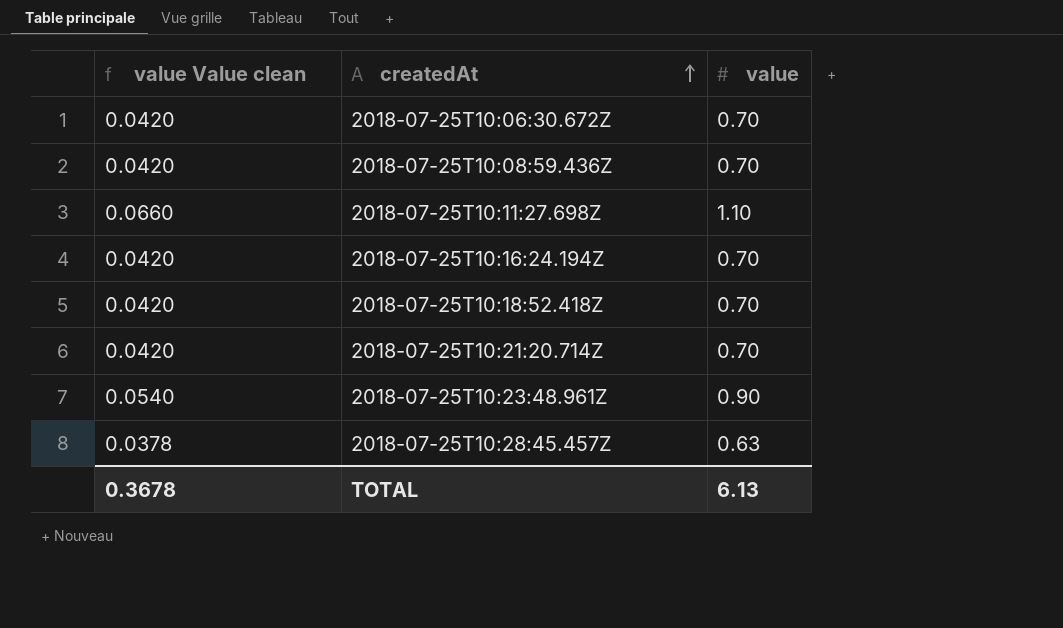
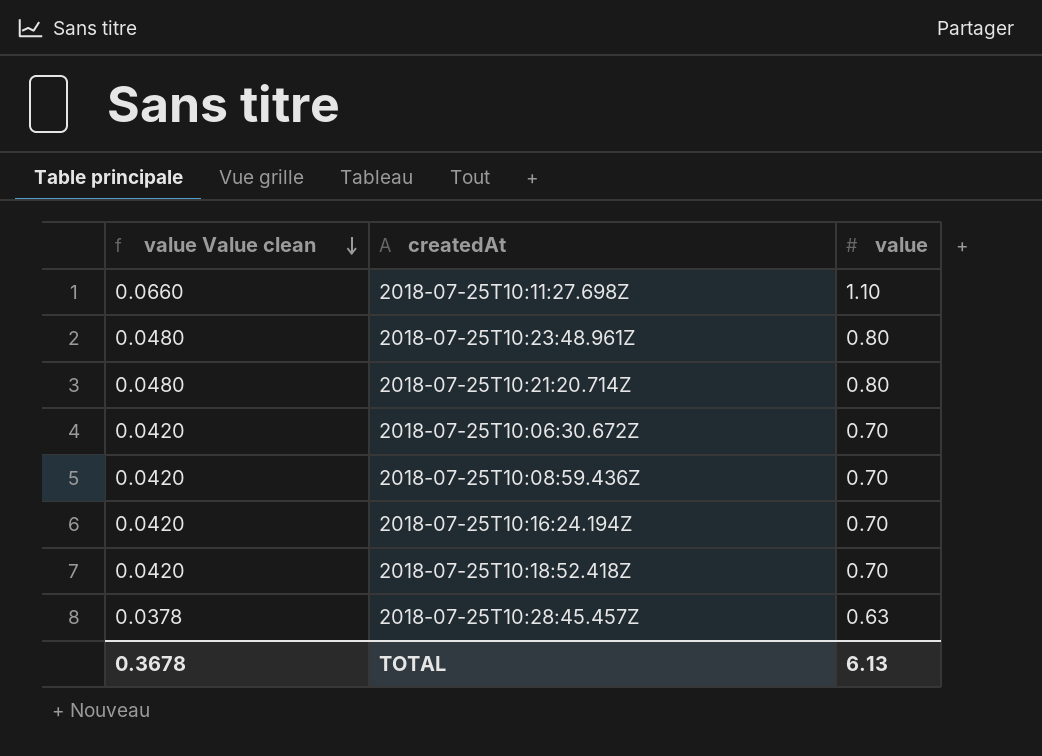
row order: createdAt ascending -> value Value clean descending
2018-07-25T10:23:48.961Z | value Value clean: 0.0540 -> 0.0480
2018-07-25T10:23:48.961Z | value: 0.90 -> 0.80
2018-07-25T10:21:20.714Z | value Value clean: 0.0420 -> 0.0480
2018-07-25T10:21:20.714Z | value: 0.70 -> 0.80

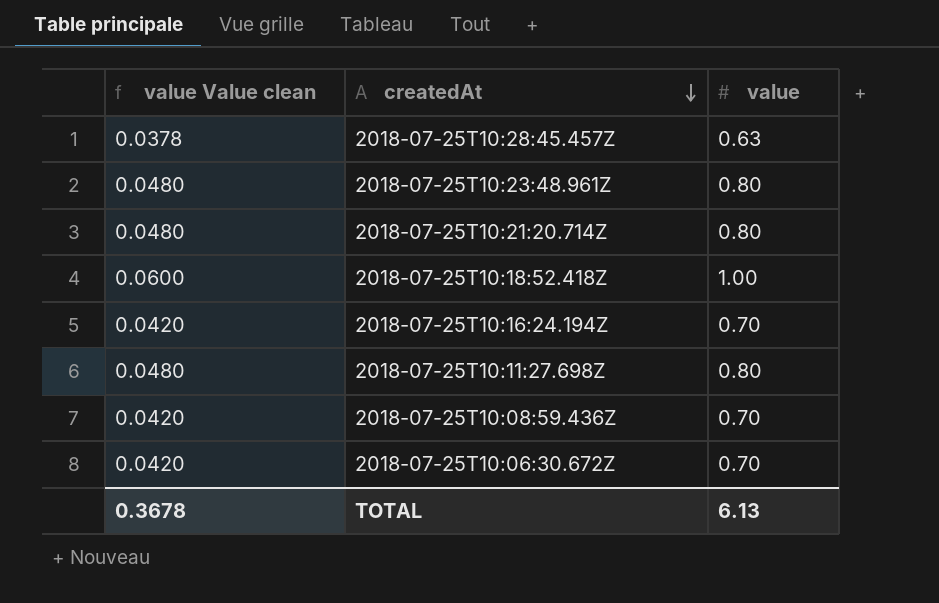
row order: value Value clean descending -> createdAt descending
2018-07-25T10:18:52.418Z | value Value clean: 0.0420 -> 0.0600
2018-07-25T10:18:52.418Z | value: 0.70 -> 1.00
2018-07-25T10:11:27.698Z | value Value clean: 0.0660 -> 0.0480
2018-07-25T10:11:27.698Z | value: 1.10 -> 0.80

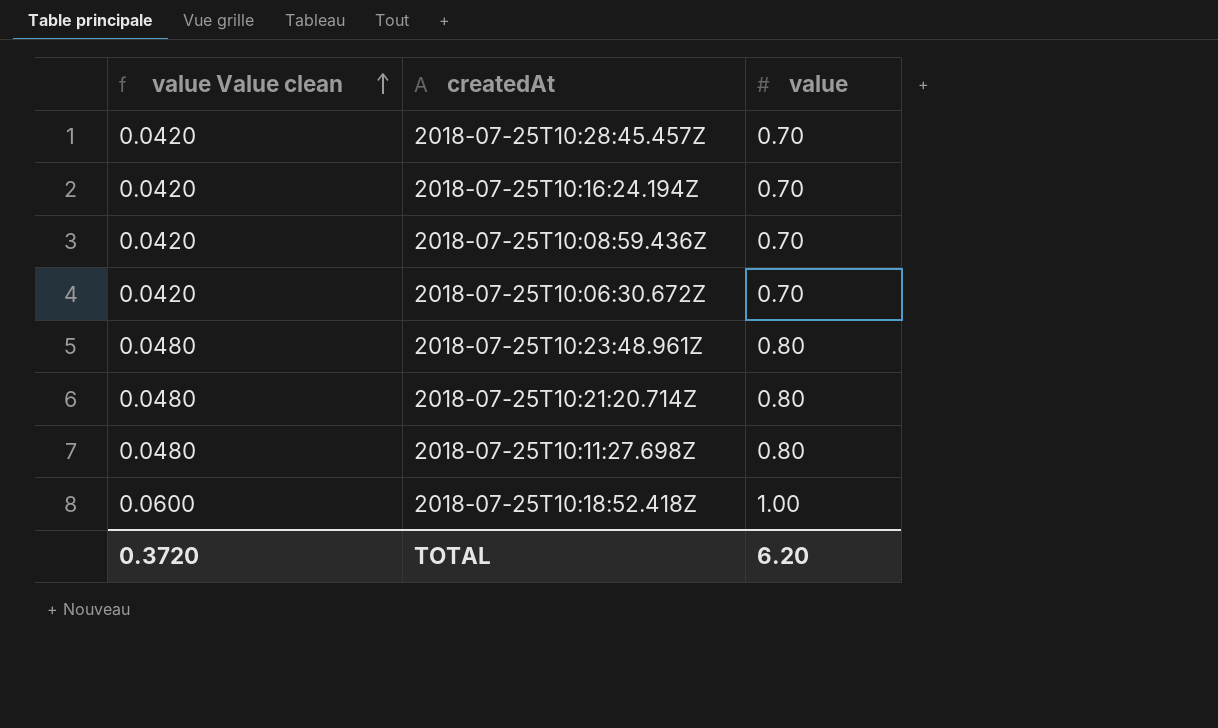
row order: createdAt descending -> value Value clean ascending
2018-07-25T10:28:45.457Z | value Value clean: 0.0378 -> 0.0420
2018-07-25T10:28:45.457Z | value: 0.63 -> 0.70
TOTAL | value Value clean: 0.3678 -> 0.3720
TOTAL | value: 6.13 -> 6.20

